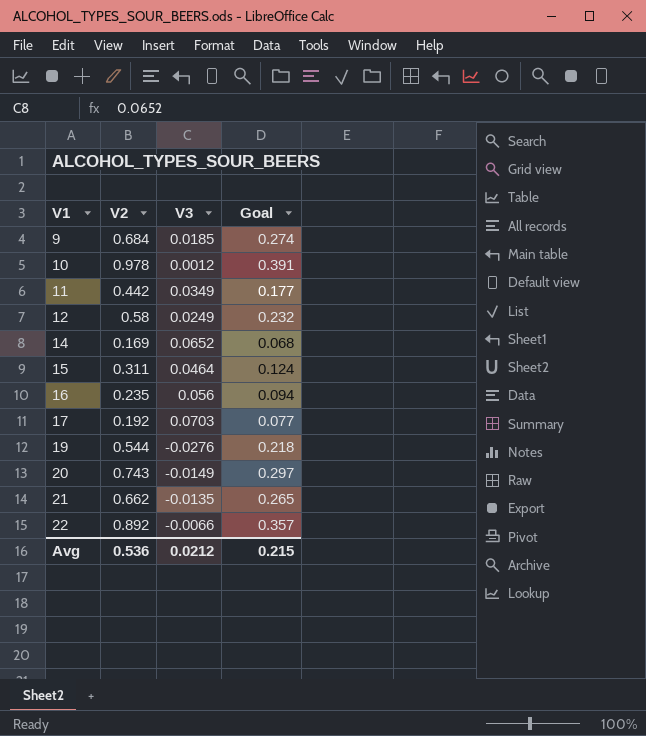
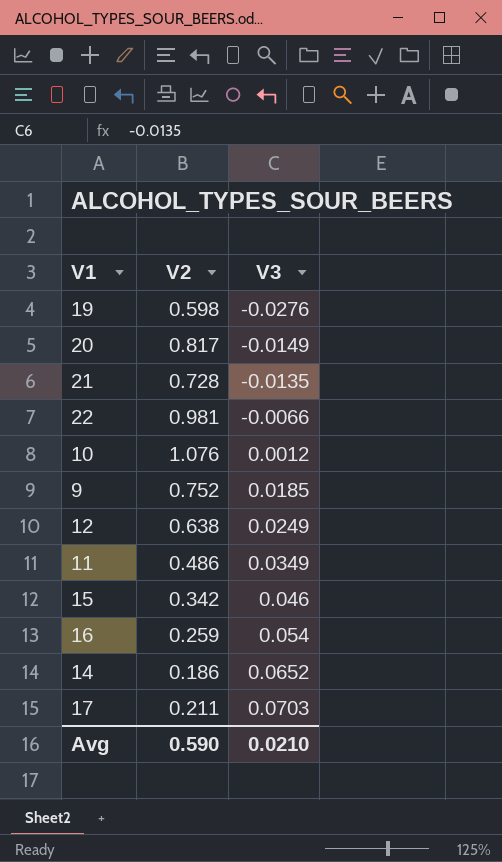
row order: V1 ascending -> V3 ascending
column Goal | formula: [V2] * 0.4 -> none
19 | V2: 0.544 -> 0.598
20 | V2: 0.743 -> 0.817
21 | V2: 0.662 -> 0.728
22 | V2: 0.892 -> 0.981
10 | V2: 0.978 -> 1.076
9 | V2: 0.684 -> 0.752
12 | V2: 0.58 -> 0.638
11 | V2: 0.442 -> 0.486
15 | V2: 0.311 -> 0.342
15 | V3: 0.0464 -> 0.046
16 | V2: 0.235 -> 0.259
16 | V3: 0.056 -> 0.054
14 | V2: 0.169 -> 0.186
17 | V2: 0.192 -> 0.211
Avg | V2: 0.536 -> 0.590
Avg | V3: 0.0212 -> 0.0210

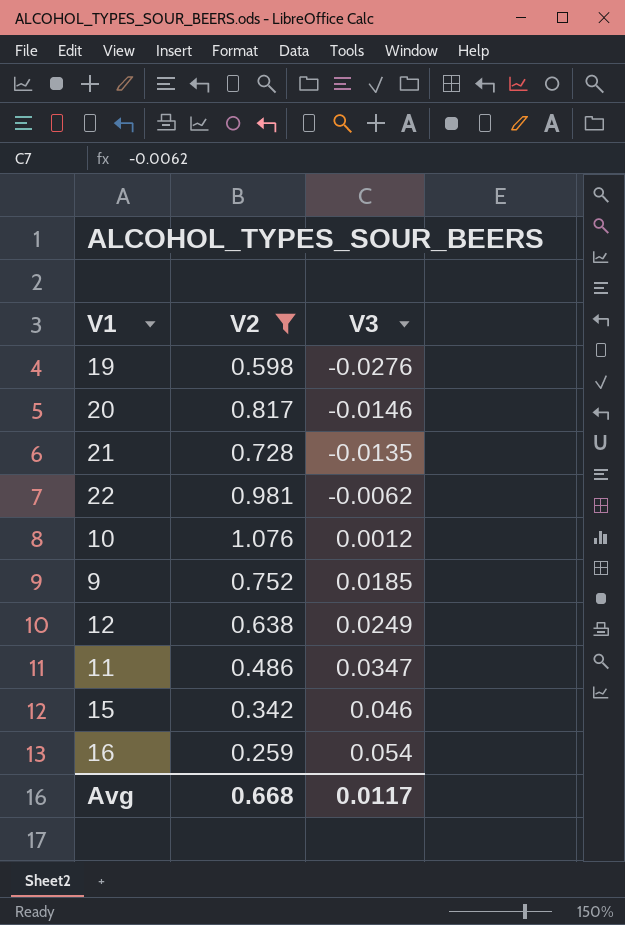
filter: none -> V2 >= 0.259
20 | V3: -0.0149 -> -0.0146
22 | V3: -0.0066 -> -0.0062
11 | V3: 0.0349 -> 0.0347
Avg | V2: 0.590 -> 0.668
Avg | V3: 0.0210 -> 0.0117

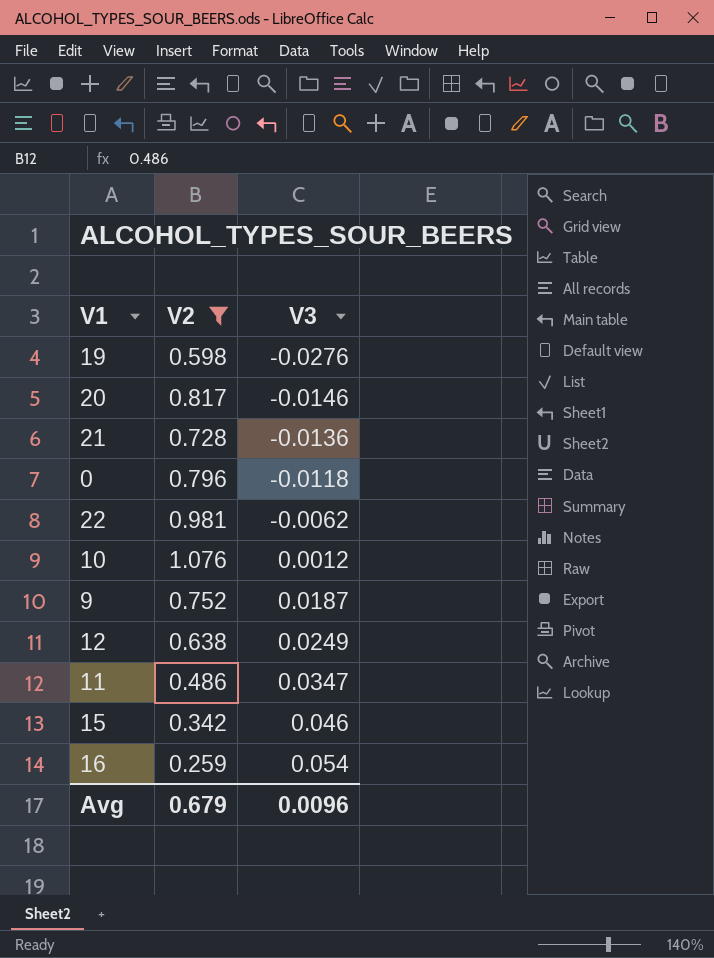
21 | V3: -0.0135 -> -0.0136
row 0: none -> 0.796 | -0.0118
9 | V3: 0.0185 -> 0.0187
Avg | V2: 0.668 -> 0.679
Avg | V3: 0.0117 -> 0.0096

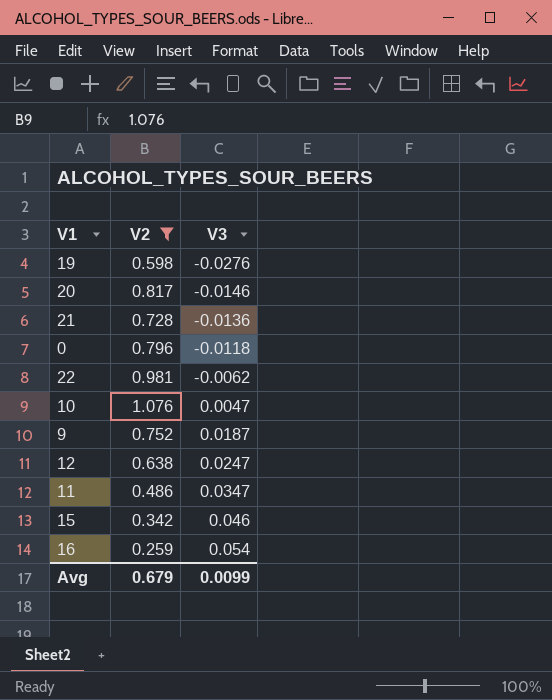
10 | V3: 0.0012 -> 0.0047
12 | V3: 0.0249 -> 0.0247
Avg | V3: 0.0096 -> 0.0099

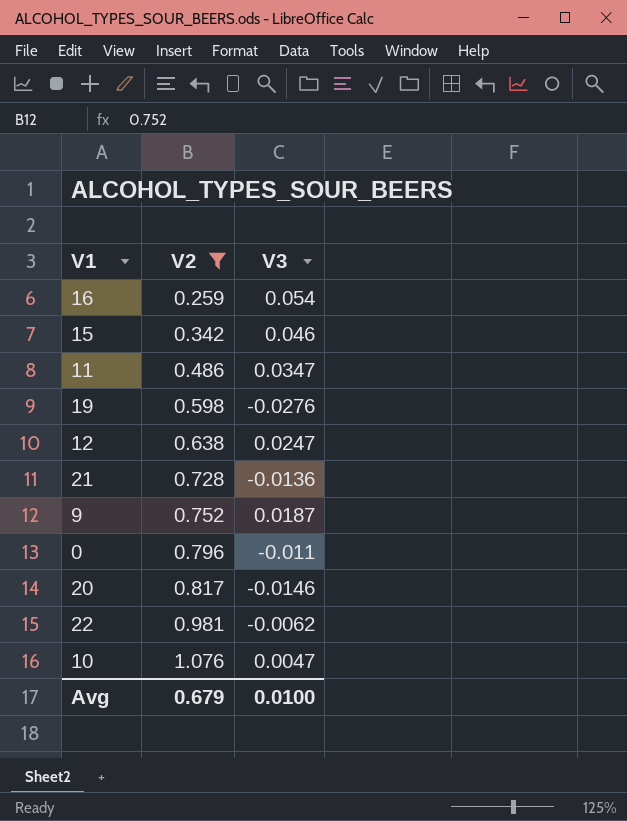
row order: V3 ascending -> V2 ascending
0 | V3: -0.0118 -> -0.011
Avg | V3: 0.0099 -> 0.0100

